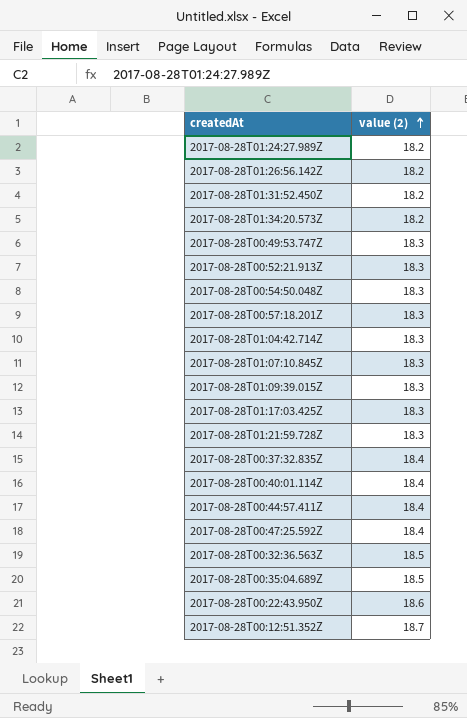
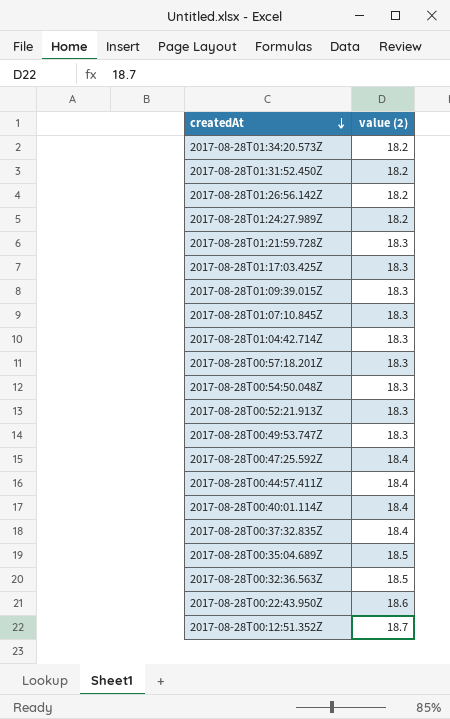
row order: value (2) ascending -> createdAt descending

